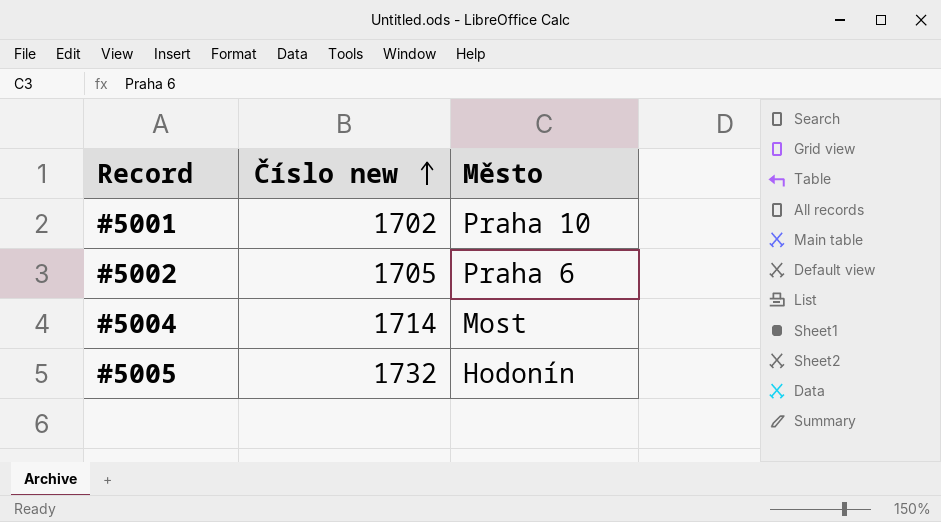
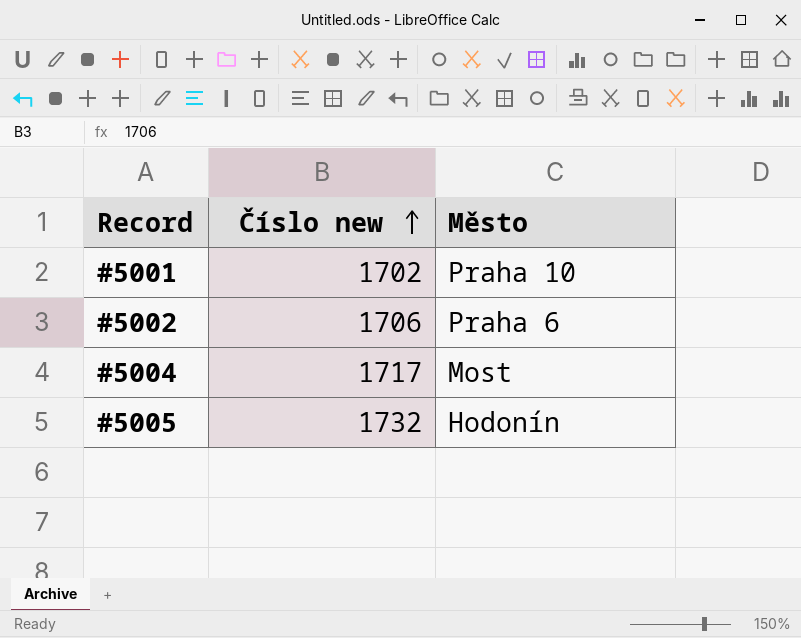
#5002 | Číslo new: 1705 -> 1706
#5004 | Číslo new: 1714 -> 1717

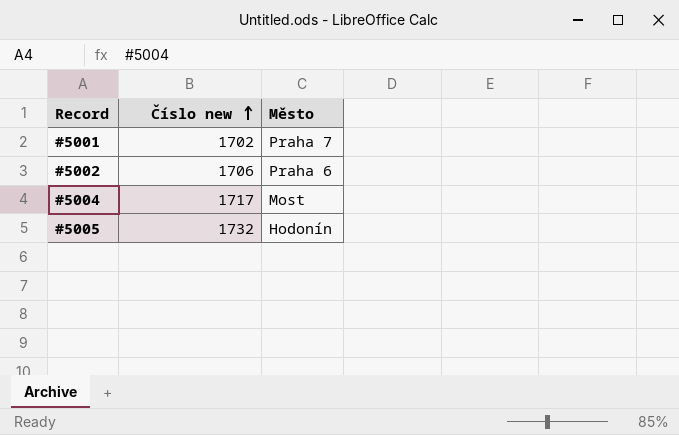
#5001 | Město: Praha 10 -> Praha 7

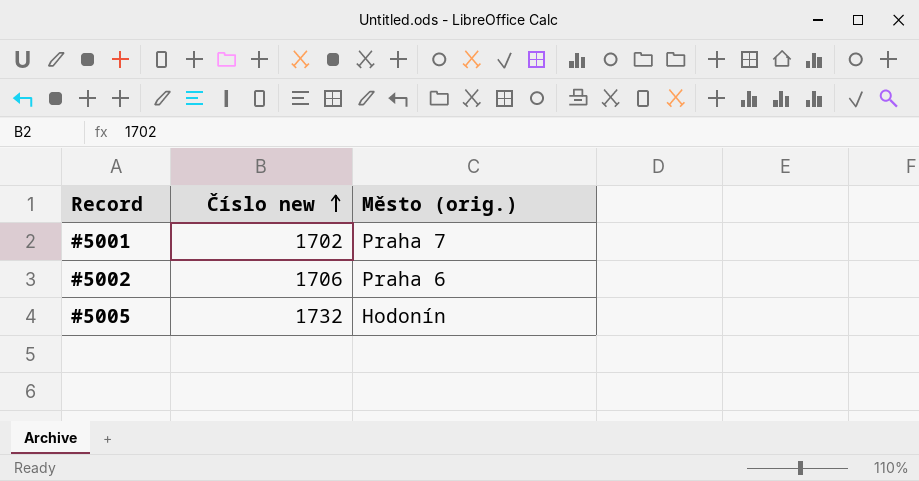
column name: Město -> Město (orig.)
row #5004: 1717 | Most -> none

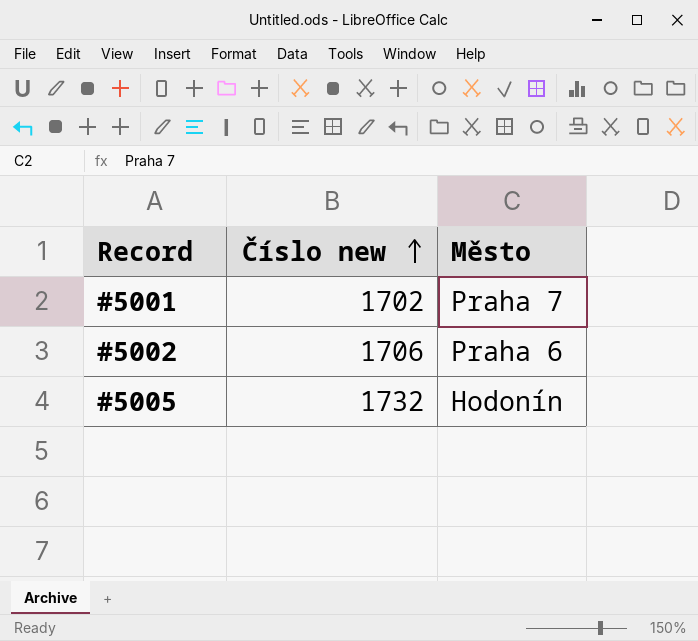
column name: Město (orig.) -> Město

